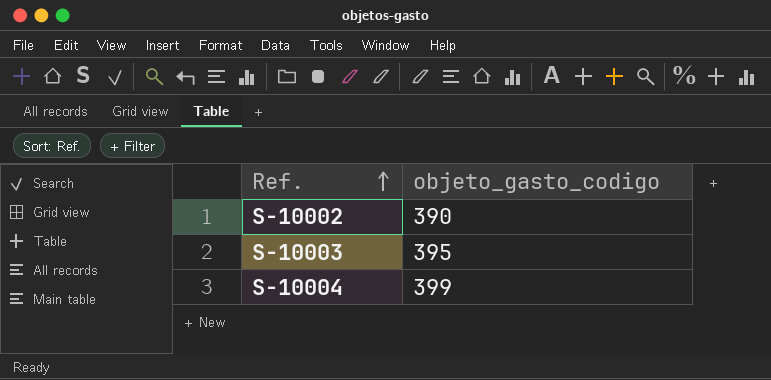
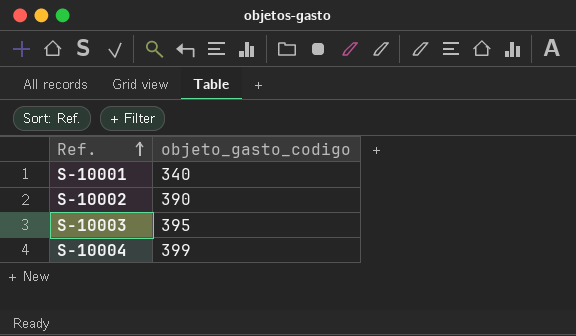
row S-10001: none -> 340

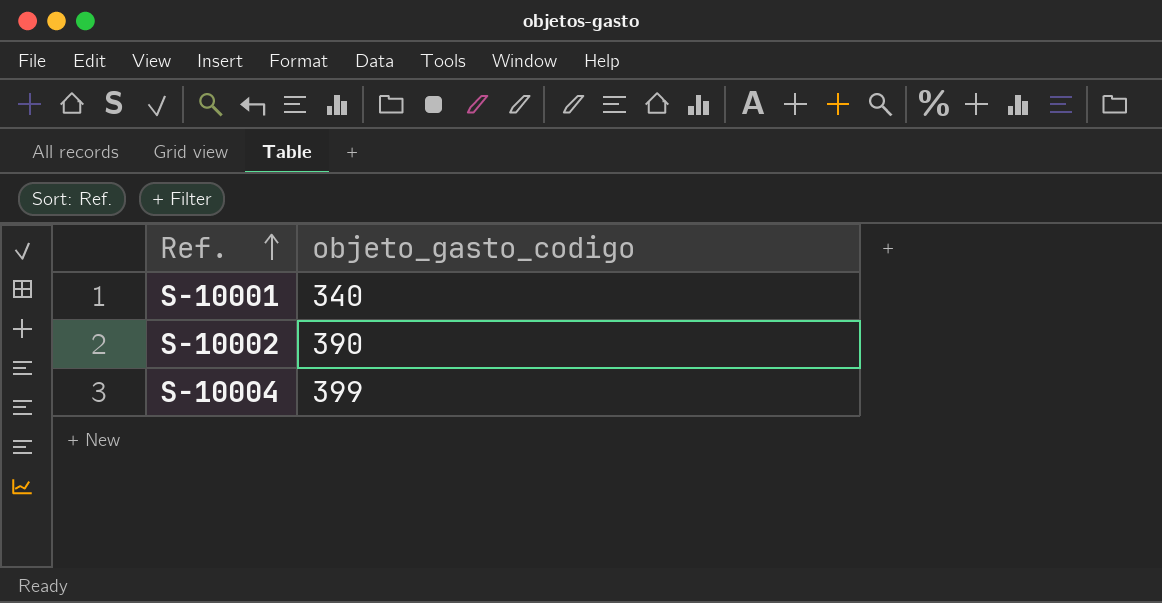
row S-10003: 395 -> none

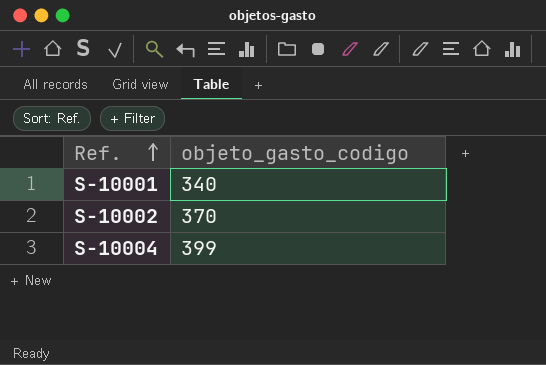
S-10002 | objeto_gasto_codigo: 390 -> 370

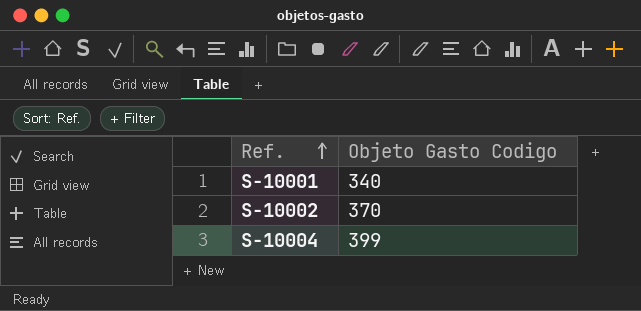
column name: objeto_gasto_codigo -> Objeto Gasto Codigo

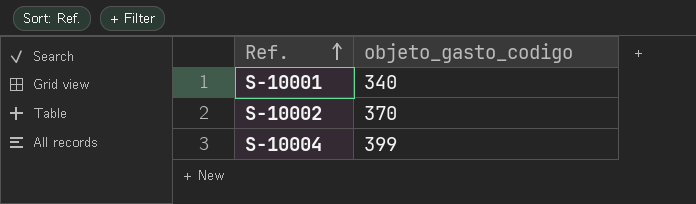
column name: Objeto Gasto Codigo -> objeto_gasto_codigo

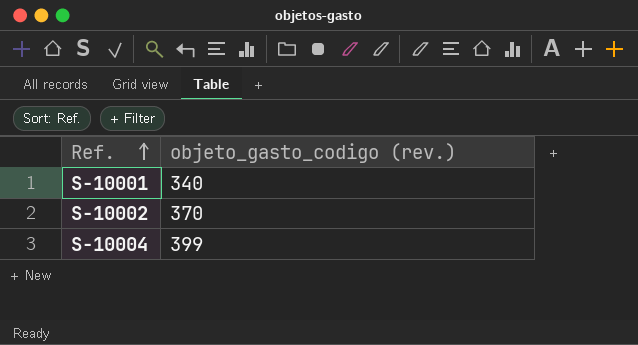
column name: objeto_gasto_codigo -> objeto_gasto_codigo (rev.)

